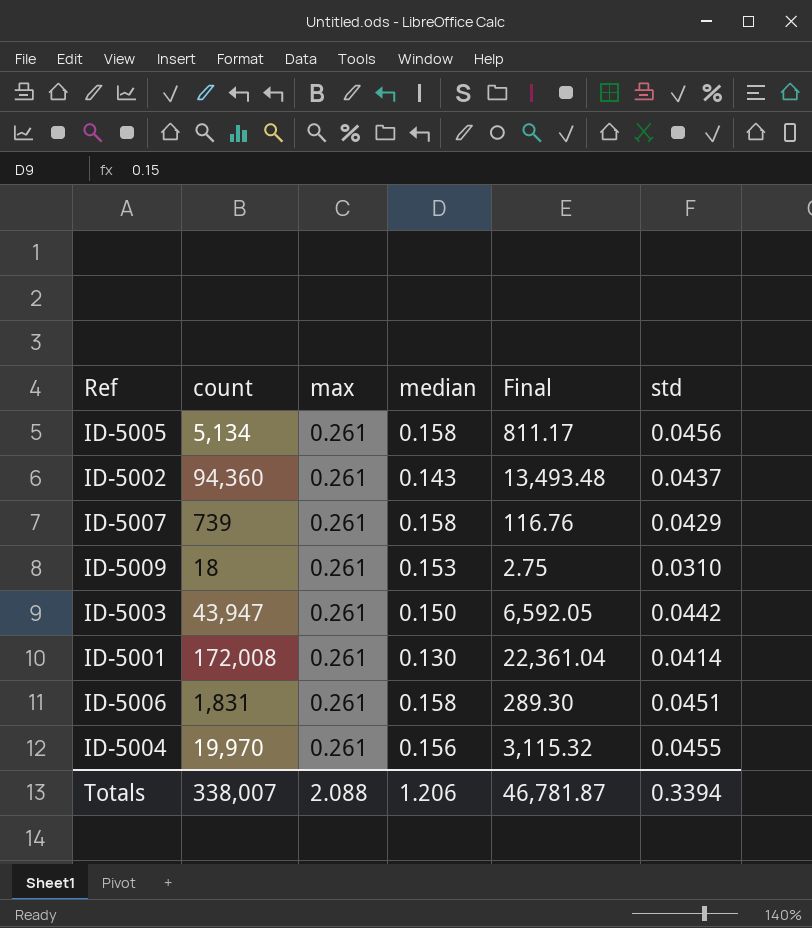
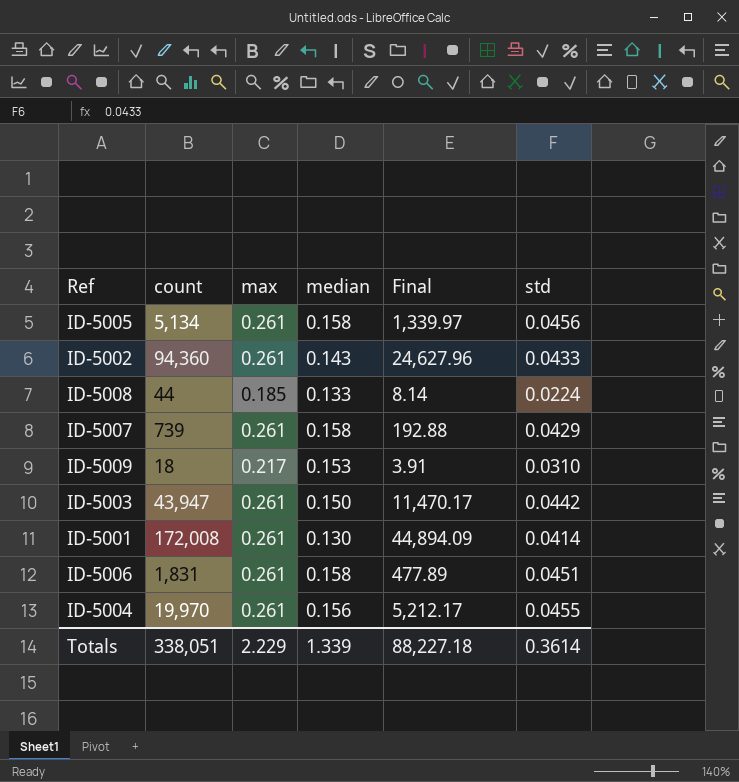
column Final | formula: [count] * [median] -> [count] * [max]
ID-5002 | std: 0.0437 -> 0.0433
row ID-5008: none -> 44 | 0.185 | 0.133 | 8.14 | 0.0224
ID-5009 | max: 0.261 -> 0.217
Totals | count: 338,007 -> 338,051
Totals | max: 2.088 -> 2.229
Totals | median: 1.206 -> 1.339
Totals | Final: 46,781.87 -> 88,227.18
Totals | std: 0.3394 -> 0.3614

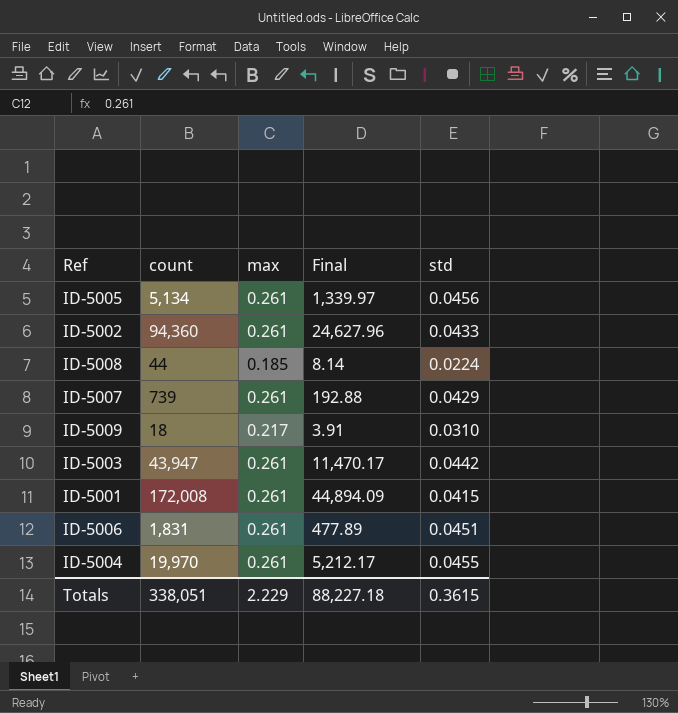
column median | position: 4 -> none
ID-5001 | std: 0.0414 -> 0.0415
Totals | std: 0.3614 -> 0.3615

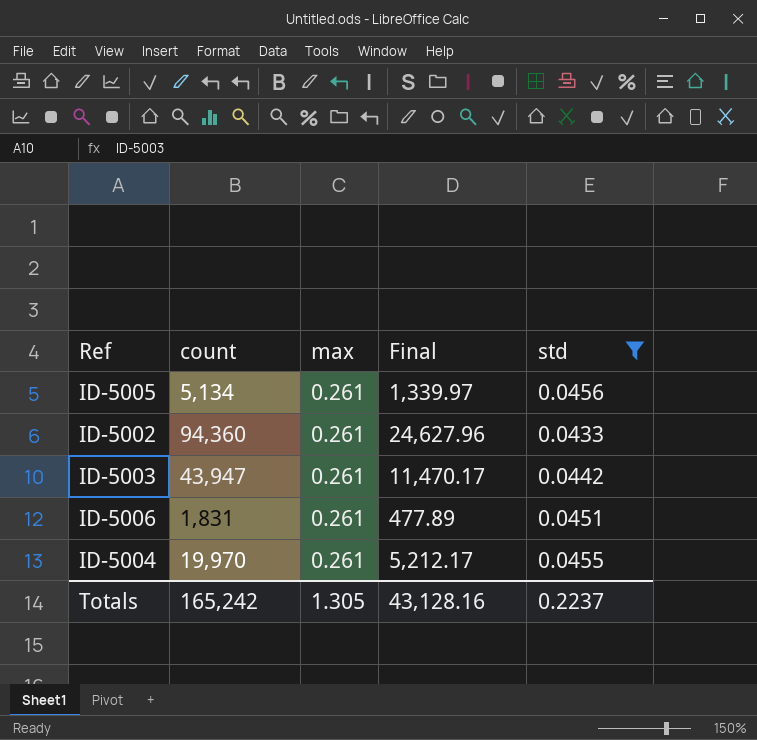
filter: none -> std >= 0.0433
Totals | count: 338,051 -> 165,242
Totals | max: 2.229 -> 1.305
Totals | Final: 88,227.18 -> 43,128.16
Totals | std: 0.3615 -> 0.2237

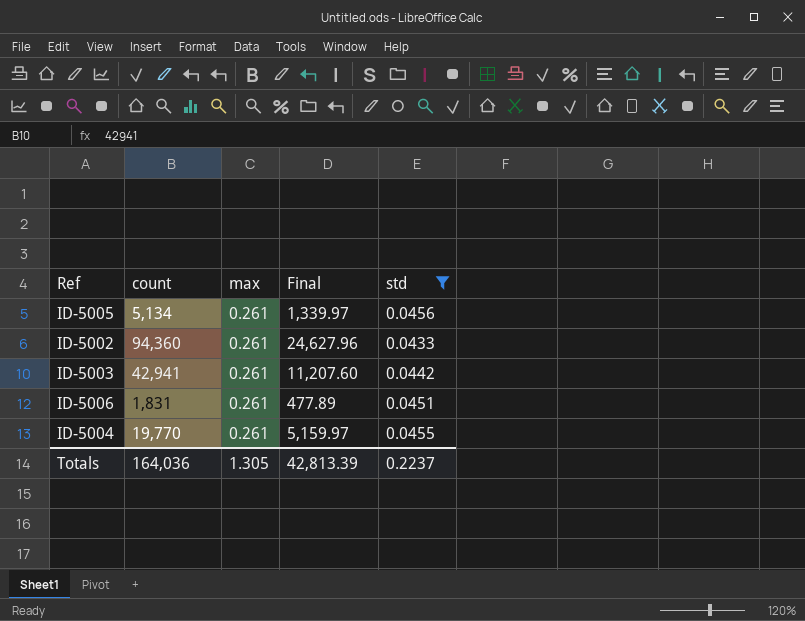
ID-5003 | count: 43,947 -> 42,941
ID-5003 | Final: 11,470.17 -> 11,207.60
ID-5004 | count: 19,970 -> 19,770
ID-5004 | Final: 5,212.17 -> 5,159.97
Totals | count: 165,242 -> 164,036
Totals | Final: 43,128.16 -> 42,813.39

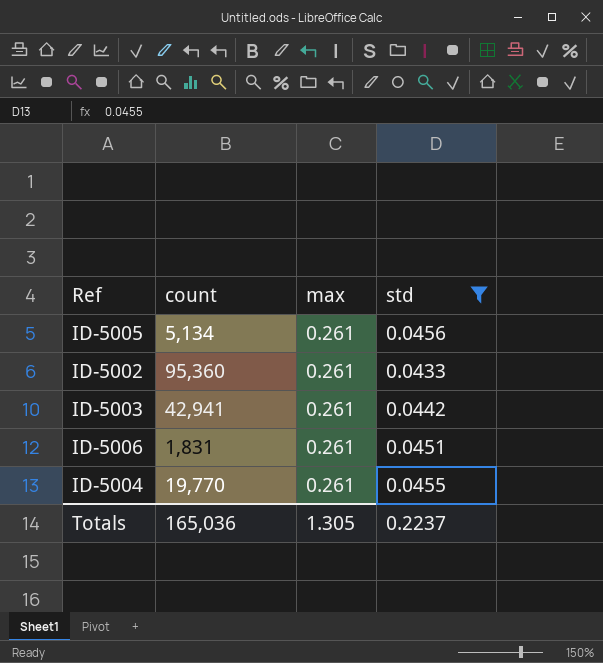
column Final | formula: [count] * [max] -> none
ID-5002 | count: 94,360 -> 95,360
Totals | count: 164,036 -> 165,036

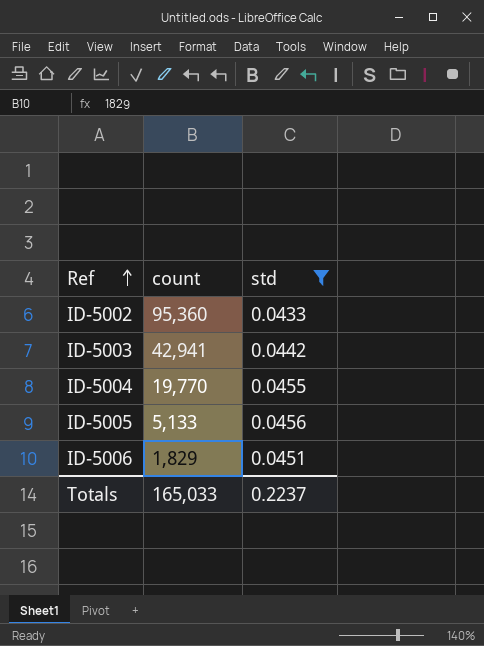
row order: none -> Ref ascending
column max | position: 3 -> none
ID-5005 | count: 5,134 -> 5,133
ID-5006 | count: 1,831 -> 1,829
Totals | count: 165,036 -> 165,033

